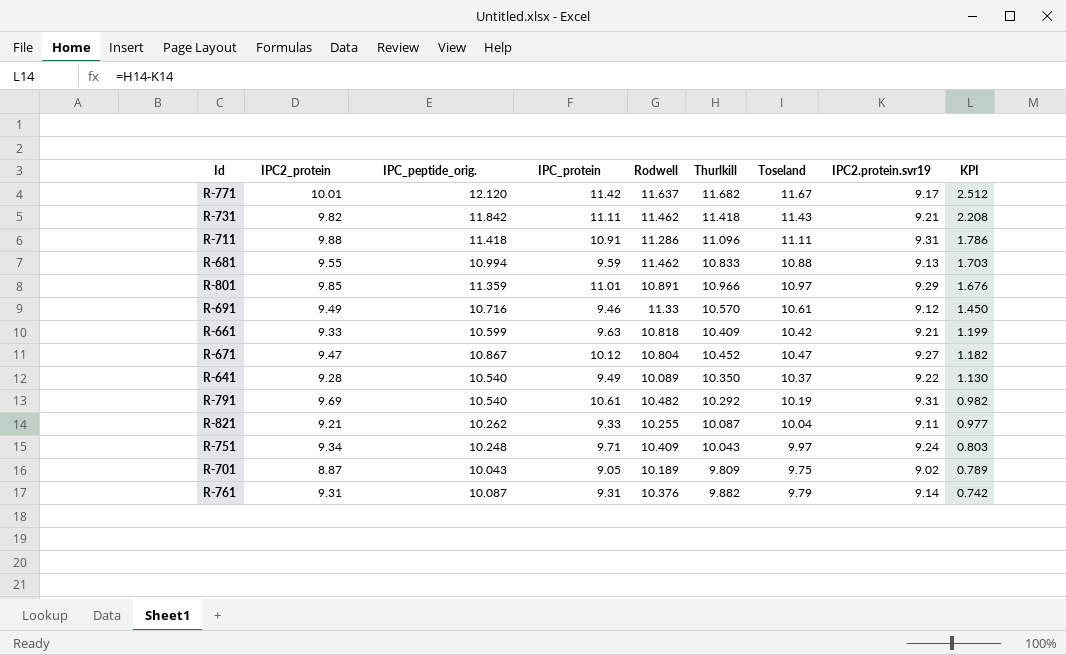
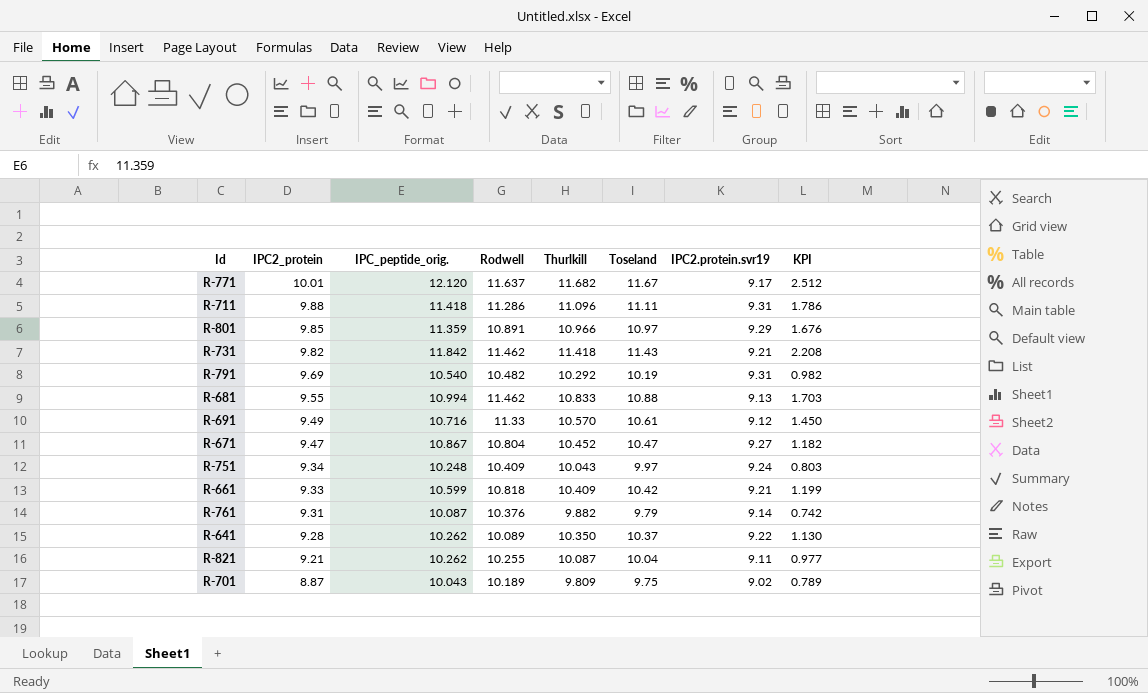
row order: KPI descending -> IPC2_protein descending
column IPC_protein | position: 4 -> none
R-641 | IPC_peptide_orig.: 10.540 -> 10.262

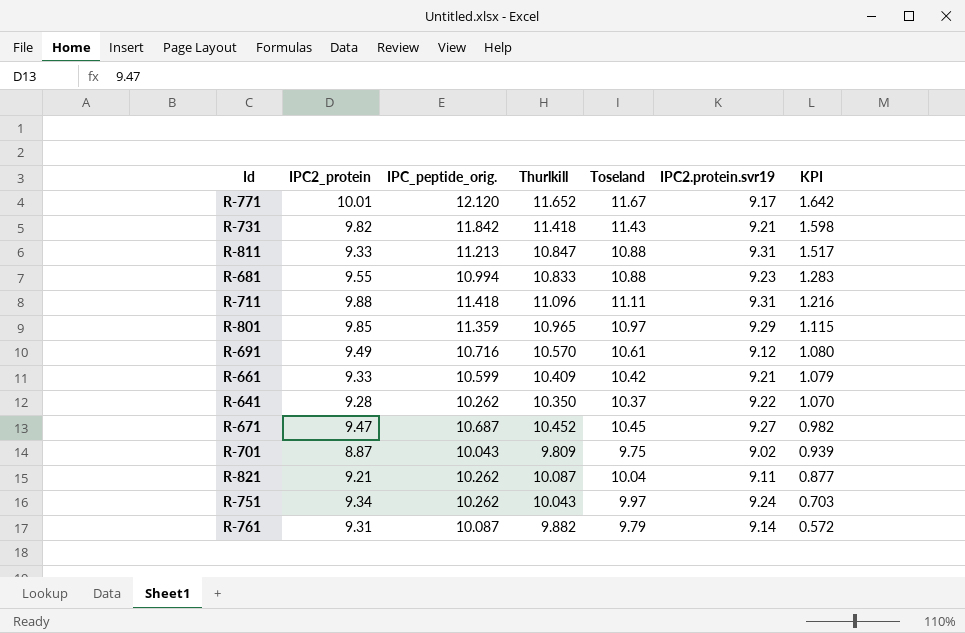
row order: IPC2_protein descending -> KPI descending
column Rodwell | position: 4 -> none
column KPI | formula: [Thurlkill] - [IPC2.protein.svr19] -> [Thurlkill] - [IPC2_protein]
row R-791: 9.69 | 10.540 | 10.482 | 10.292 | 10.19 | 9.31 | 0.982 -> none
R-771 | Thurlkill: 11.682 -> 11.652
row R-811: none -> 9.33 | 11.213 | 10.847 | 10.88 | 9.31 | 1.517
R-681 | IPC2.protein.svr19: 9.13 -> 9.23
R-801 | Thurlkill: 10.966 -> 10.965
R-671 | IPC_peptide_orig.: 10.867 -> 10.687
R-671 | Toseland: 10.47 -> 10.45
R-751 | IPC_peptide_orig.: 10.248 -> 10.262

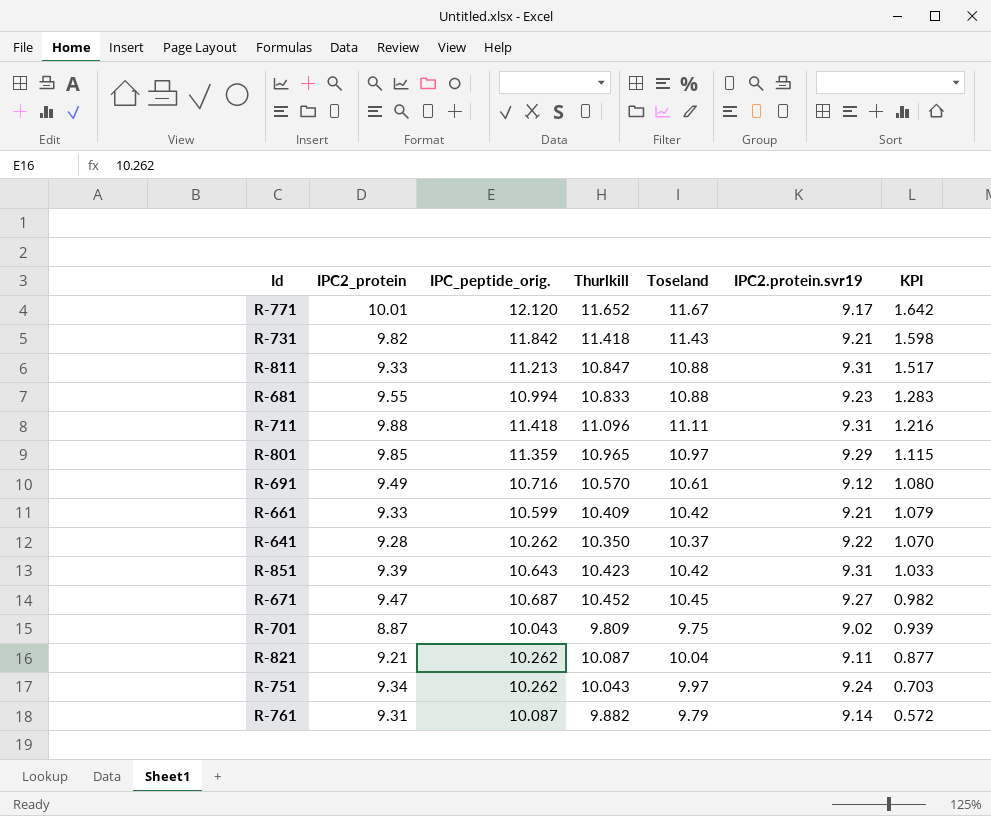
row R-851: none -> 9.39 | 10.643 | 10.423 | 10.42 | 9.31 | 1.033

